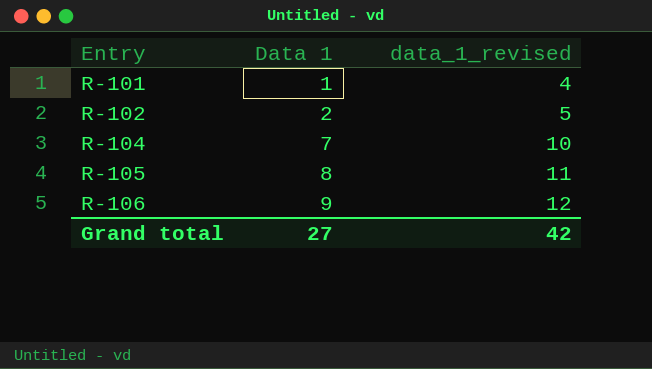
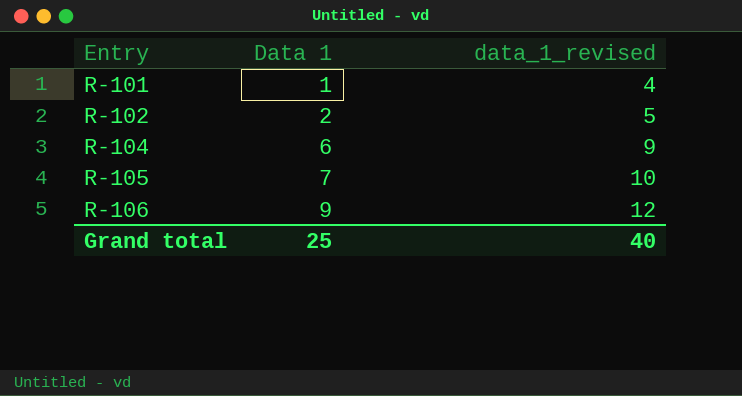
R-104 | Data 1: 7 -> 6
R-104 | data_1_revised: 10 -> 9
R-105 | Data 1: 8 -> 7
R-105 | data_1_revised: 11 -> 10
Grand total | Data 1: 27 -> 25
Grand total | data_1_revised: 42 -> 40

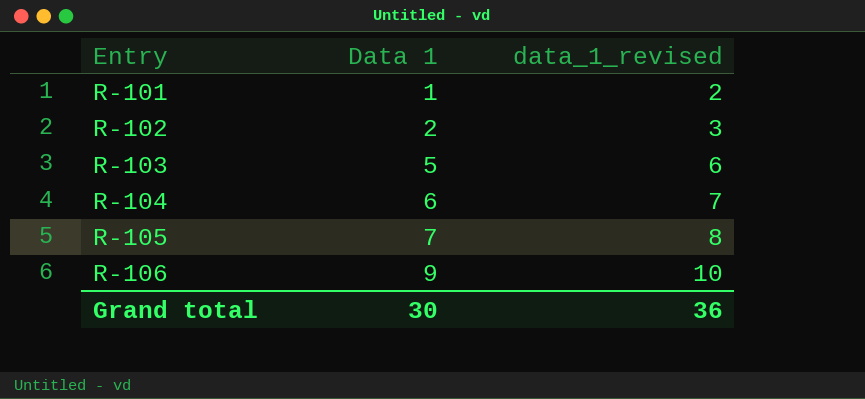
column data_1_revised | formula: [Data 1] + 3 -> [Data 1] + 1
row R-103: none -> 5 | 6
Grand total | Data 1: 25 -> 30
Grand total | data_1_revised: 40 -> 36

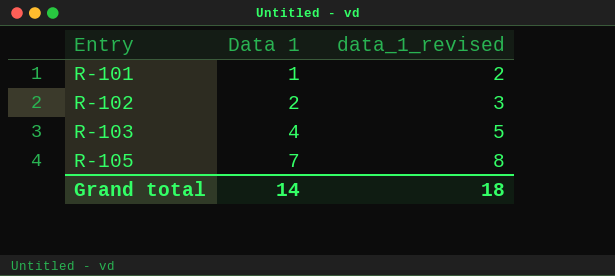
row R-104: 6 | 7 -> none
row R-106: 9 | 10 -> none
R-103 | Data 1: 5 -> 4
R-103 | data_1_revised: 6 -> 5
Grand total | Data 1: 30 -> 14
Grand total | data_1_revised: 36 -> 18

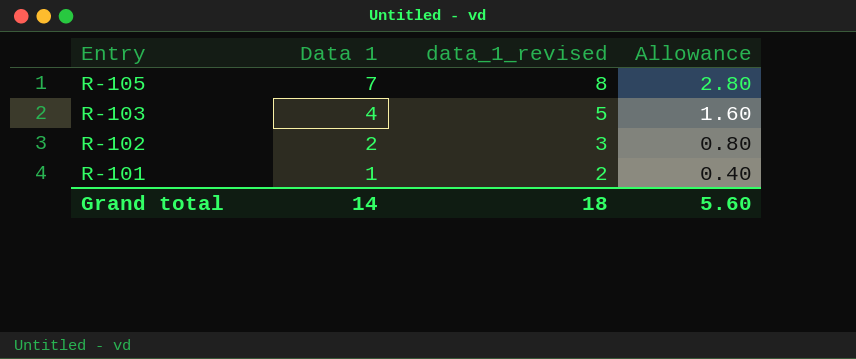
row order: Entry ascending -> Entry descending
column Allowance | formula: none -> [Data 1] * 0.4

